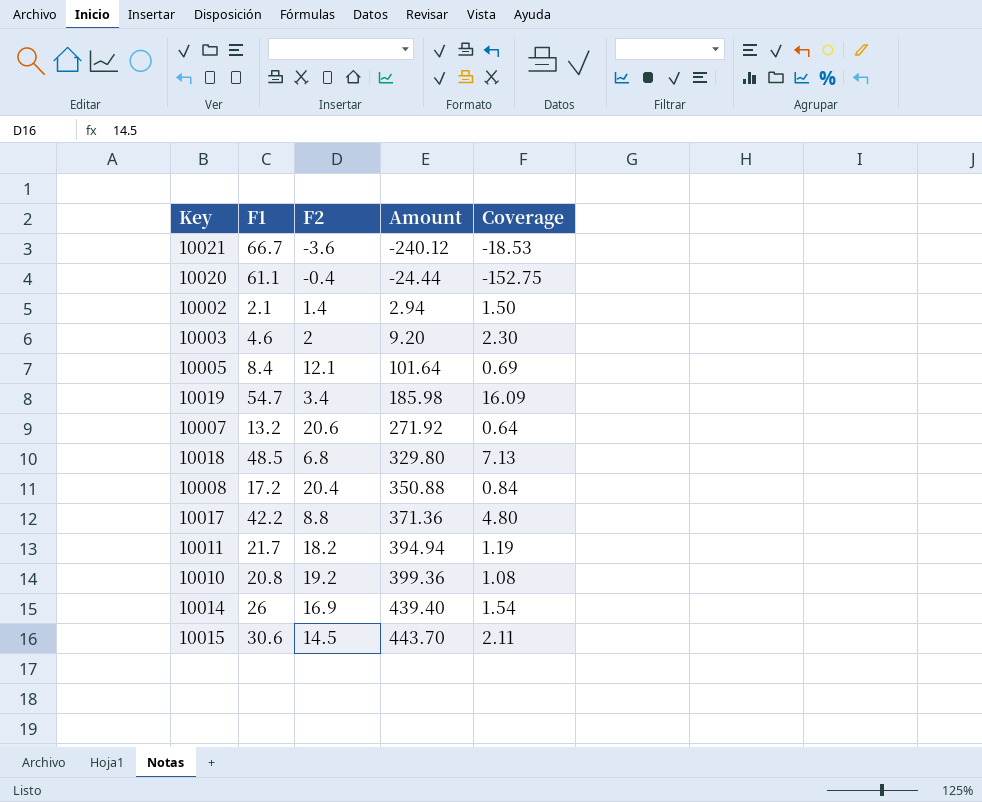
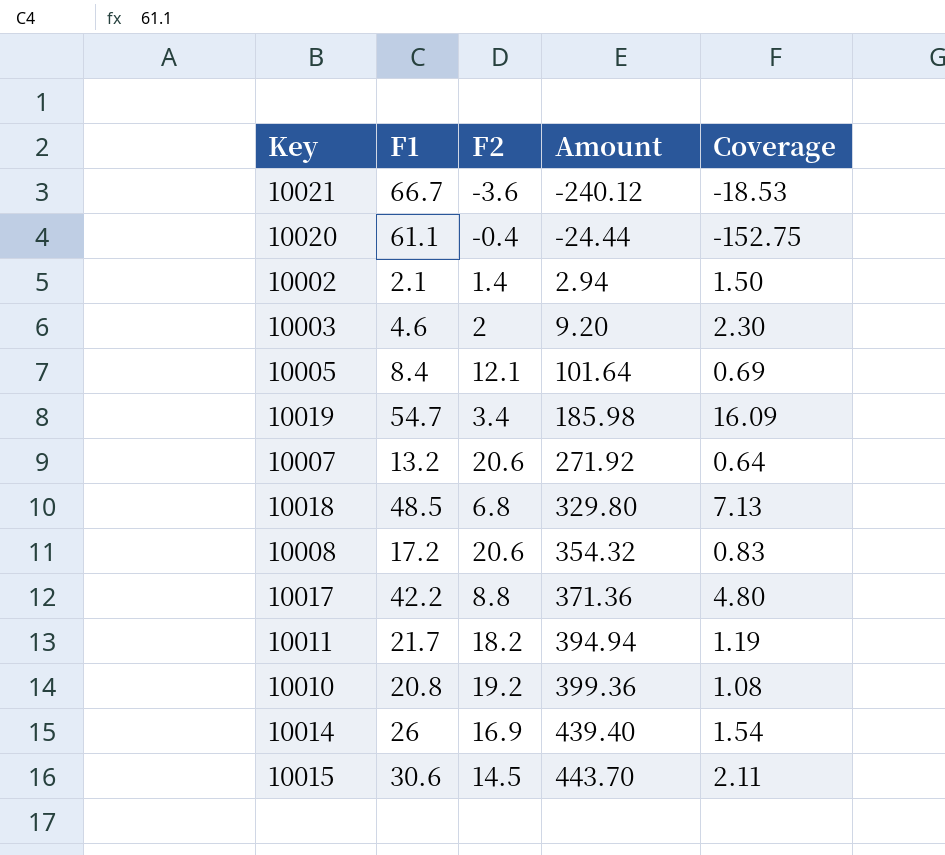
10008 | F2: 20.4 -> 20.6
10008 | Amount: 350.88 -> 354.32
10008 | Coverage: 0.84 -> 0.83

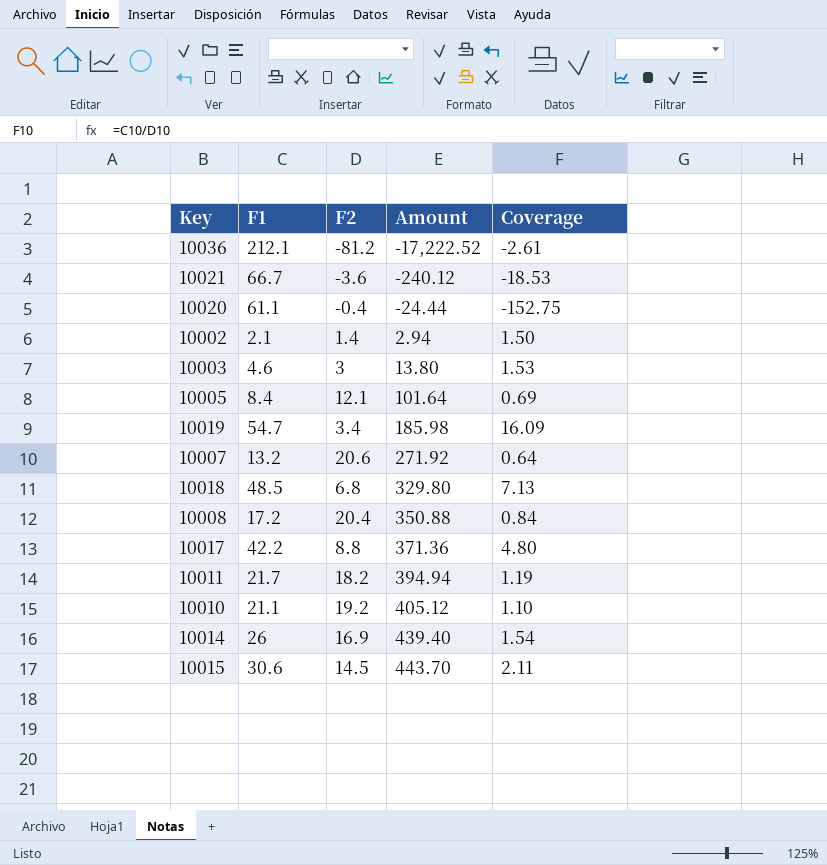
row 10036: none -> 212.1 | -81.2 | -17,222.52 | -2.61
10003 | F2: 2 -> 3
10003 | Amount: 9.20 -> 13.80
10003 | Coverage: 2.30 -> 1.53
10008 | F2: 20.6 -> 20.4
10008 | Amount: 354.32 -> 350.88
10008 | Coverage: 0.83 -> 0.84
10010 | F1: 20.8 -> 21.1
10010 | Amount: 399.36 -> 405.12
10010 | Coverage: 1.08 -> 1.10

